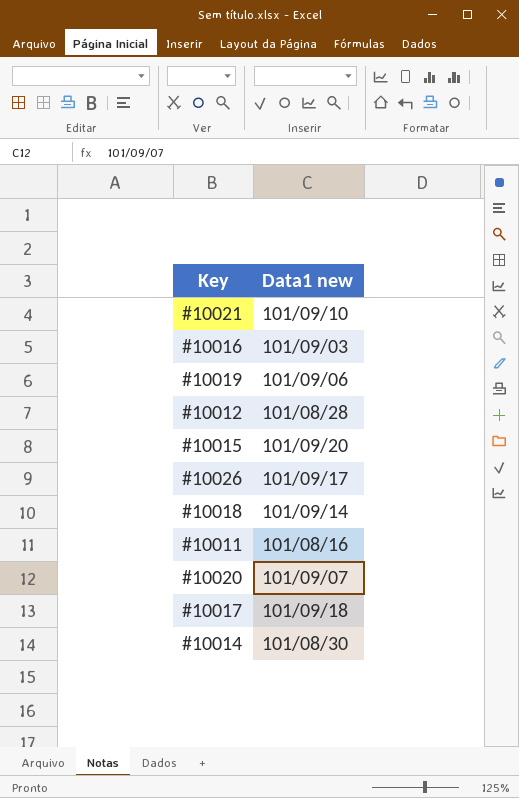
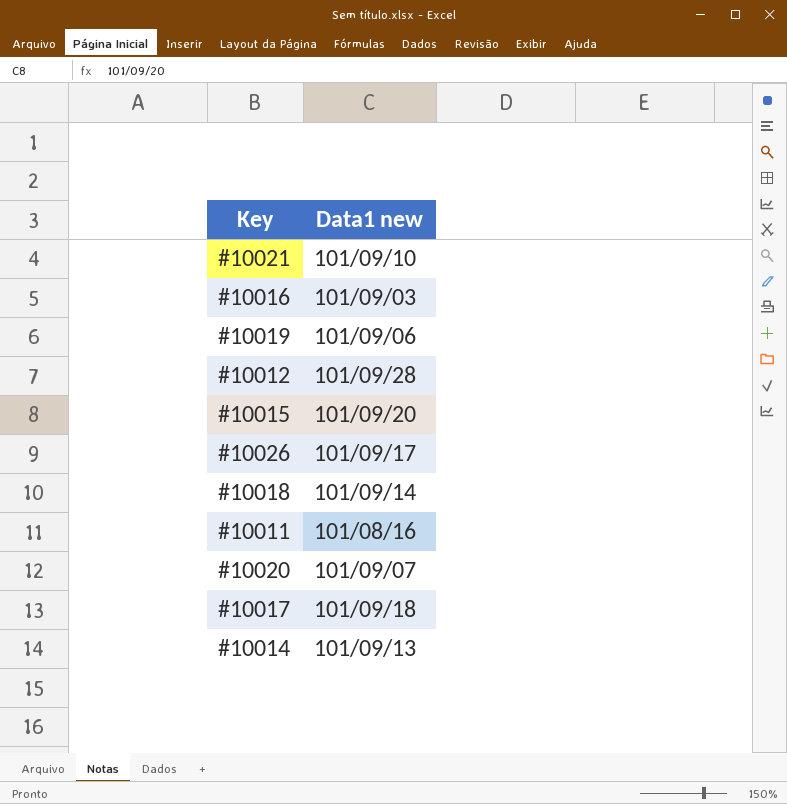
#10012 | Data1 new: 101/08/28 -> 101/09/28
#10014 | Data1 new: 101/08/30 -> 101/09/13

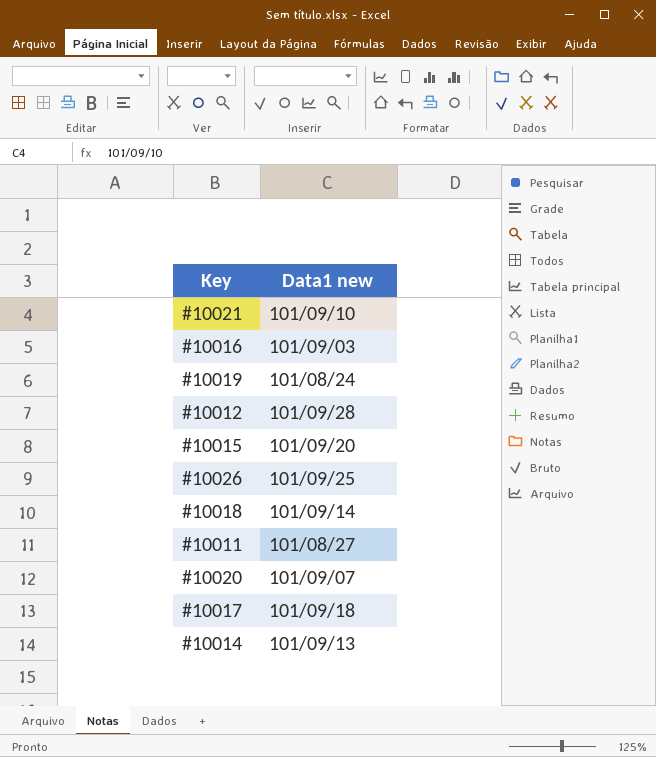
#10019 | Data1 new: 101/09/06 -> 101/08/24
#10026 | Data1 new: 101/09/17 -> 101/09/25
#10011 | Data1 new: 101/08/16 -> 101/08/27

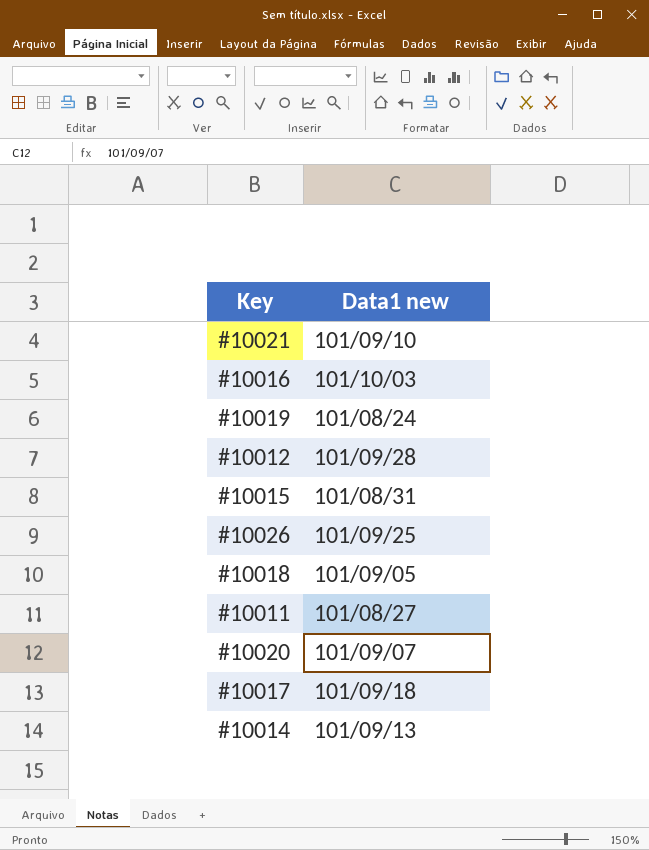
#10016 | Data1 new: 101/09/03 -> 101/10/03
#10015 | Data1 new: 101/09/20 -> 101/08/31
#10018 | Data1 new: 101/09/14 -> 101/09/05

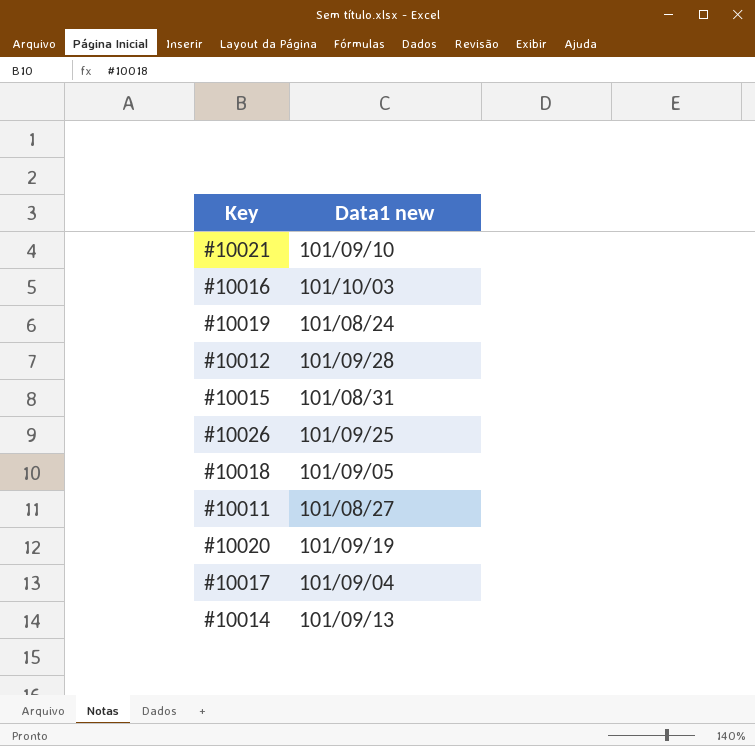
#10020 | Data1 new: 101/09/07 -> 101/09/19
#10017 | Data1 new: 101/09/18 -> 101/09/04

